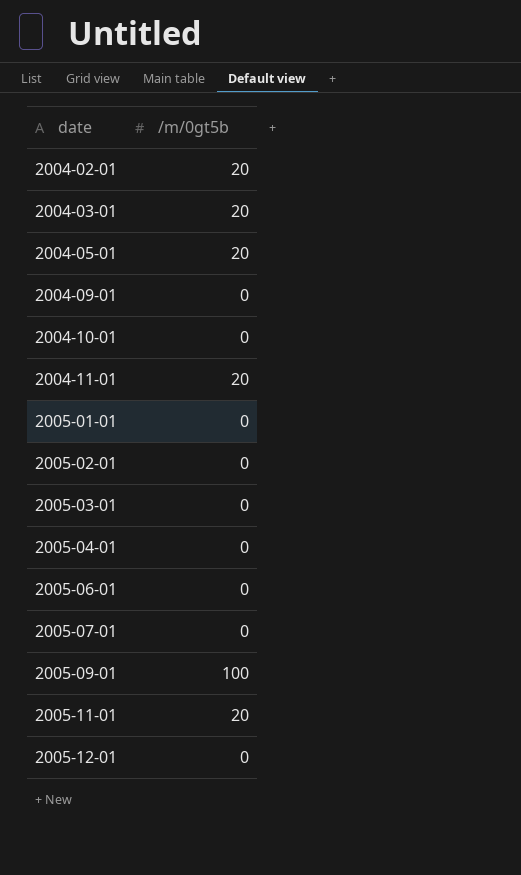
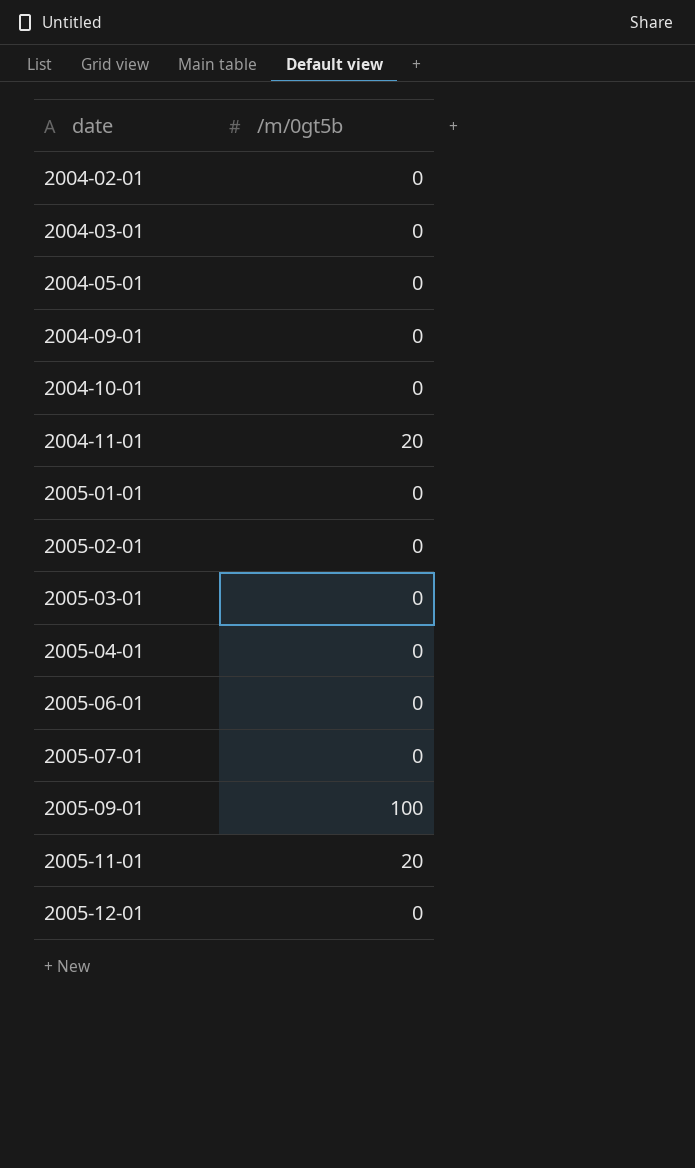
2004-02-01 | /m/0gt5b: 20 -> 0
2004-03-01 | /m/0gt5b: 20 -> 0
2004-05-01 | /m/0gt5b: 20 -> 0

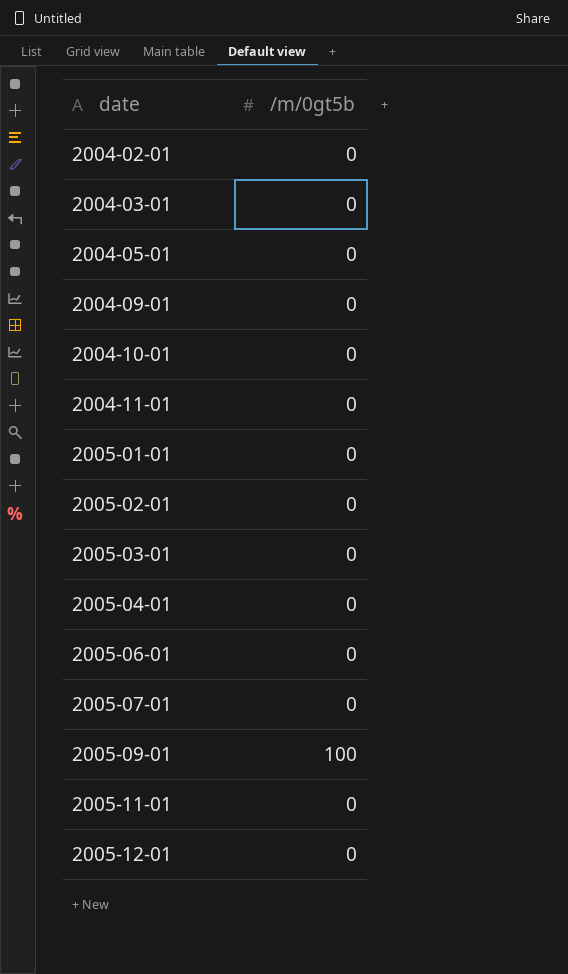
2004-11-01 | /m/0gt5b: 20 -> 0
2005-11-01 | /m/0gt5b: 20 -> 0

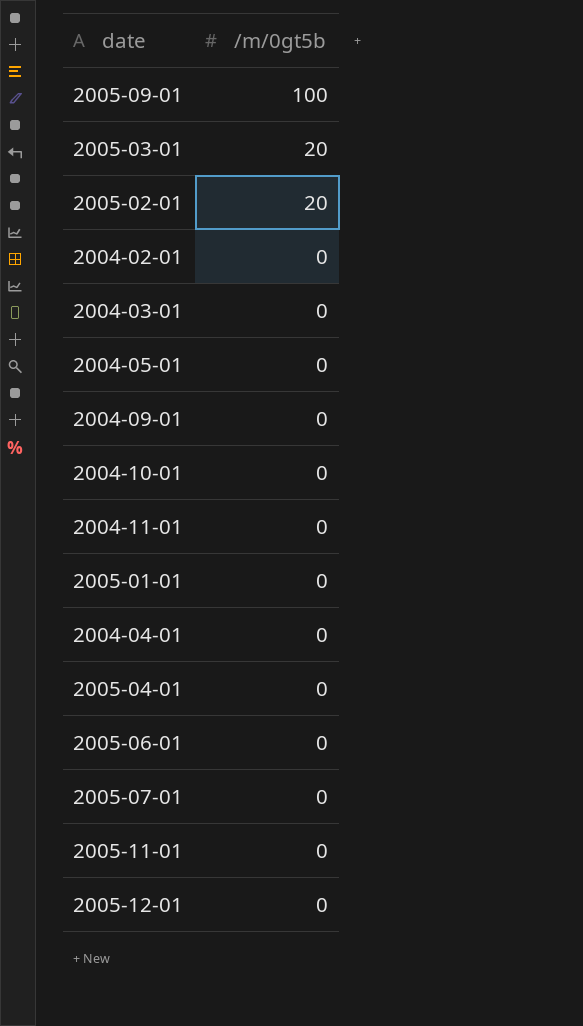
row order: date ascending -> /m/0gt5b descending
2005-03-01 | /m/0gt5b: 0 -> 20
2005-02-01 | /m/0gt5b: 0 -> 20
row 2004-04-01: none -> 0

